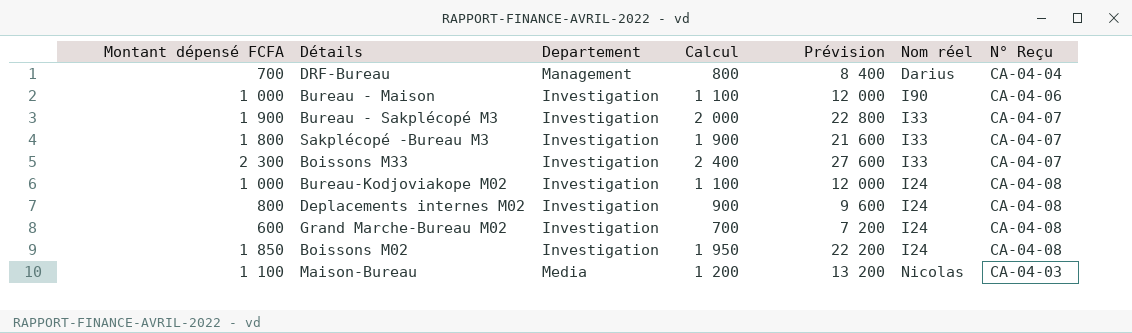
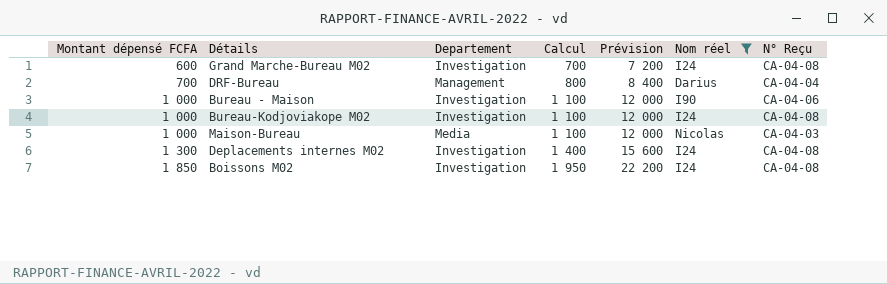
filter: none -> Nom réel != I33
row order: none -> Montant dépensé FCFA ascending
Maison-Bureau | Montant dépensé FCFA: 1 100 -> 1 000
Maison-Bureau | Calcul: 1 200 -> 1 100
Maison-Bureau | Prévision: 13 200 -> 12 000
Deplacements internes M02 | Montant dépensé FCFA: 800 -> 1 300
Deplacements internes M02 | Calcul: 900 -> 1 400
Deplacements internes M02 | Prévision: 9 600 -> 15 600

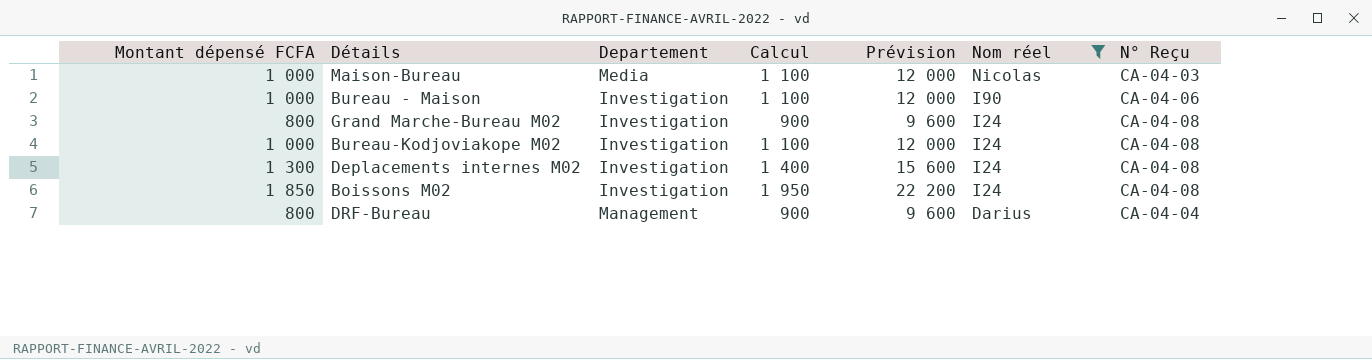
row order: Montant dépensé FCFA ascending -> Nom réel descending
Grand Marche-Bureau M02 | Montant dépensé FCFA: 600 -> 800
Grand Marche-Bureau M02 | Calcul: 700 -> 900
Grand Marche-Bureau M02 | Prévision: 7 200 -> 9 600
DRF-Bureau | Montant dépensé FCFA: 700 -> 800
DRF-Bureau | Calcul: 800 -> 900
DRF-Bureau | Prévision: 8 400 -> 9 600

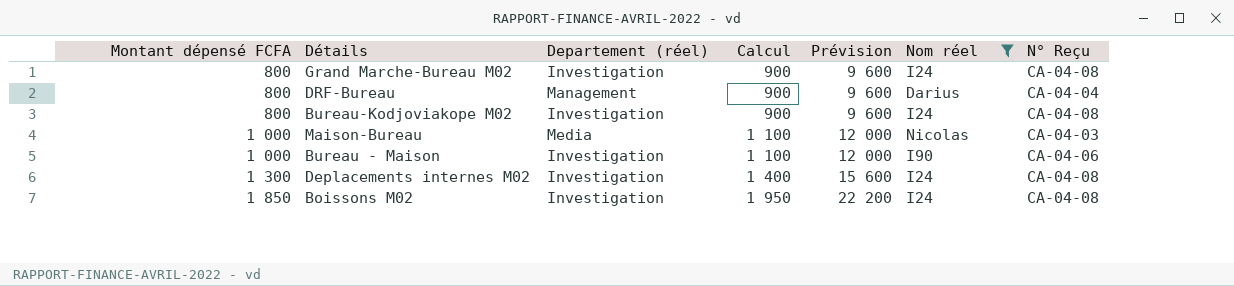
row order: Nom réel descending -> Montant dépensé FCFA ascending
column name: Departement -> Departement (réel)
Bureau-Kodjoviakope M02 | Montant dépensé FCFA: 1 000 -> 800
Bureau-Kodjoviakope M02 | Calcul: 1 100 -> 900
Bureau-Kodjoviakope M02 | Prévision: 12 000 -> 9 600

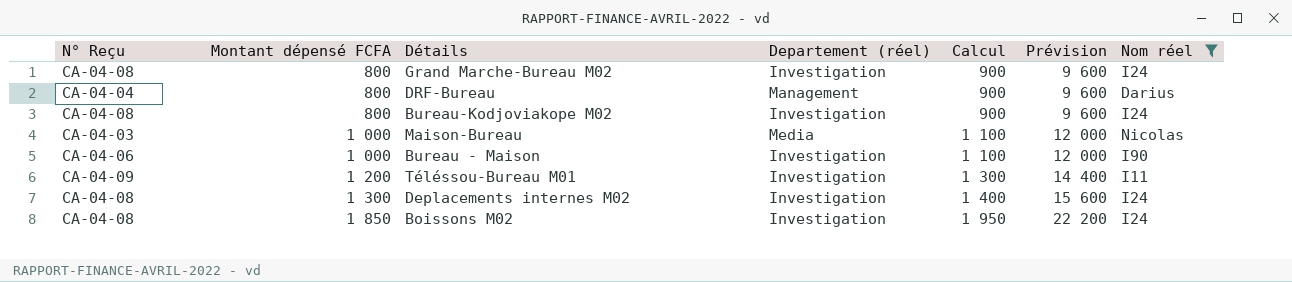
column N° Reçu | position: 7 -> 1
row Téléssou-Bureau M01: none -> CA-04-09 | 1 200 | Investigation | 1 300 | 14 400 | I11

